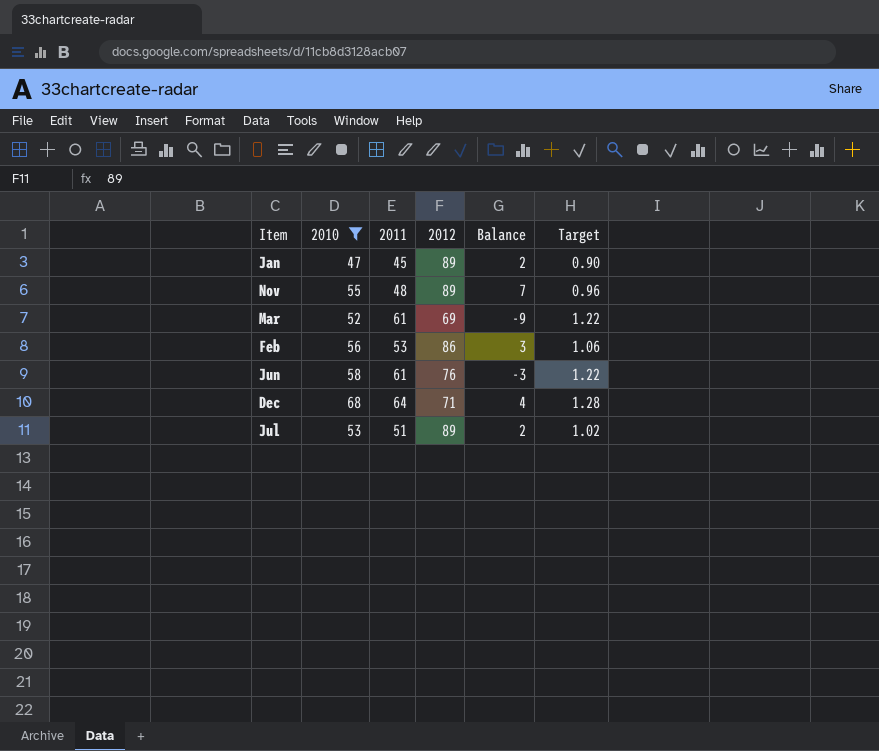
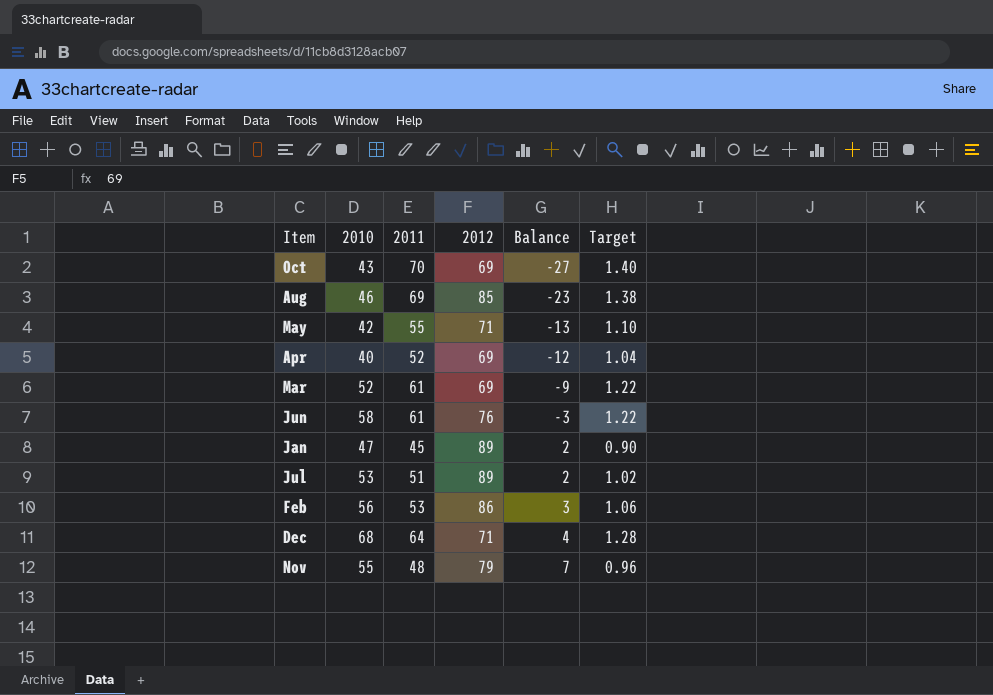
filter: 2010 >= 47 -> none
row order: none -> Balance ascending
Nov | 2012: 89 -> 79

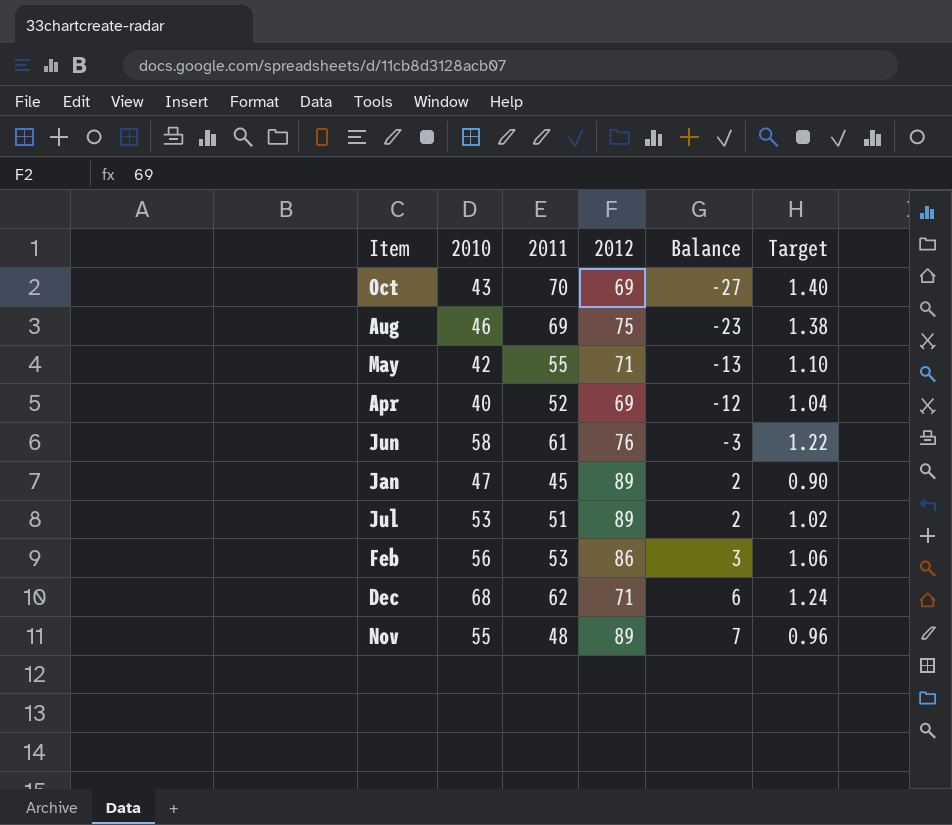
row Mar: 52 | 61 | 69 | -9 | 1.22 -> none
Aug | 2012: 85 -> 75
Dec | 2011: 64 -> 62
Dec | Balance: 4 -> 6
Dec | Target: 1.28 -> 1.24
Nov | 2012: 79 -> 89

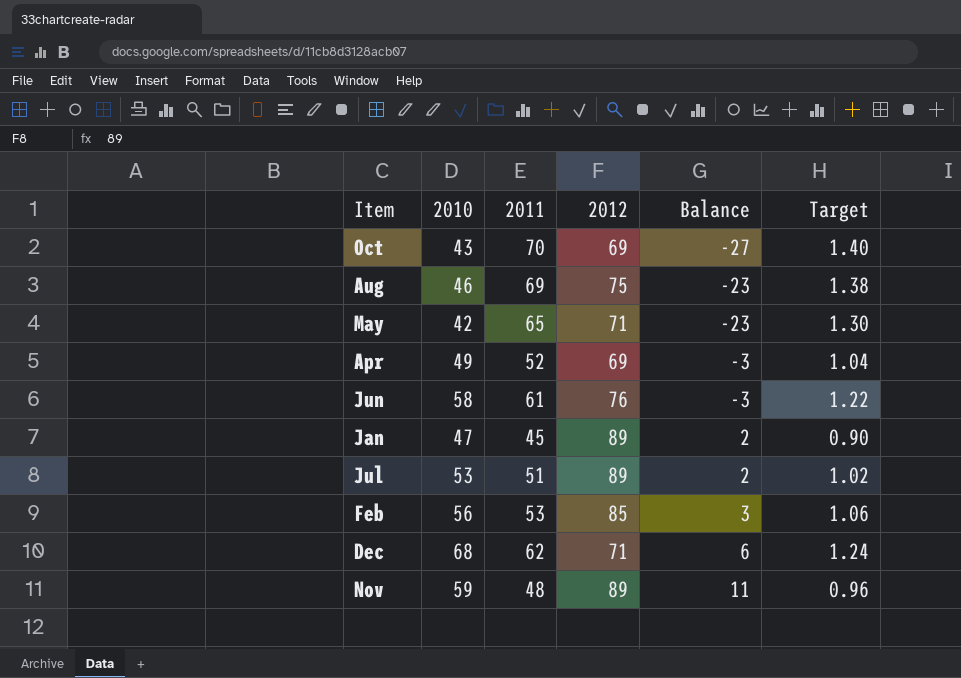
May | 2011: 55 -> 65
May | Balance: -13 -> -23
May | Target: 1.10 -> 1.30
Apr | 2010: 40 -> 49
Apr | Balance: -12 -> -3
Feb | 2012: 86 -> 85
Nov | 2010: 55 -> 59
Nov | Balance: 7 -> 11

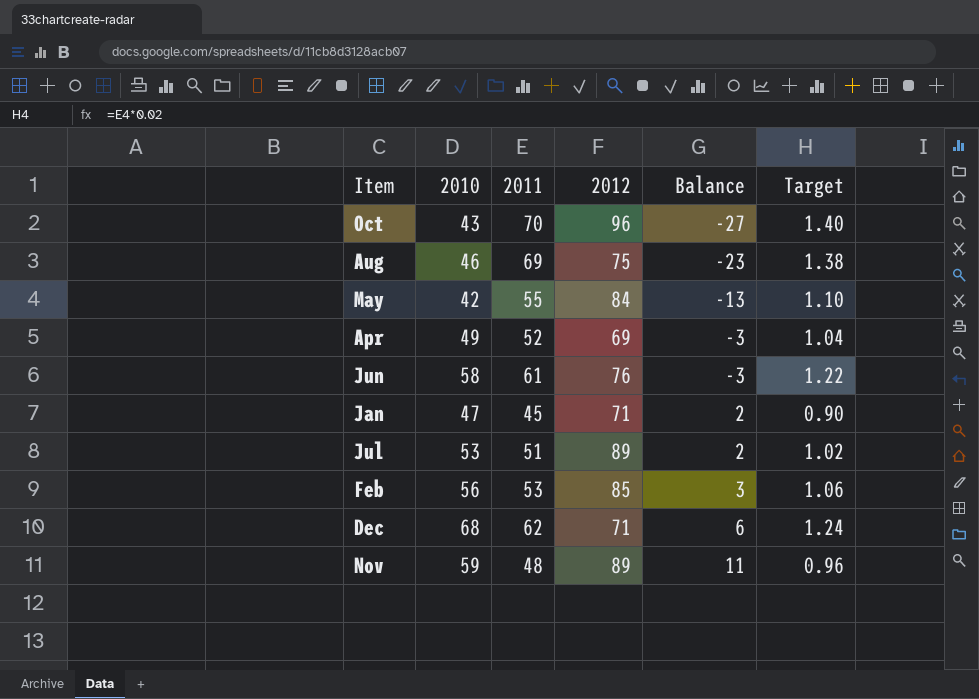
Oct | 2012: 69 -> 96
May | 2011: 65 -> 55
May | 2012: 71 -> 84
May | Balance: -23 -> -13
May | Target: 1.30 -> 1.10
Jan | 2012: 89 -> 71

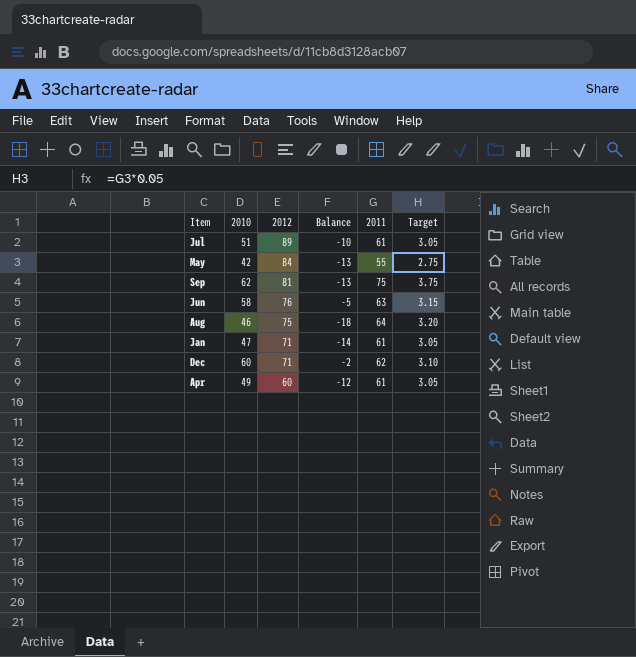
row order: Balance ascending -> 2012 descending
column 2011 | position: 3 -> 5
column Target | formula: [2011] * 0.02 -> [2011] * 0.05
row Oct: 43 | 70 | 96 | -27 | 1.40 -> none
row Feb: 56 | 53 | 85 | 3 | 1.06 -> none
row Nov: 59 | 48 | 89 | 11 | 0.96 -> none
Jul | 2010: 53 -> 51
Jul | Balance: 2 -> -10
Jul | 2011: 51 -> 61
row Sep: none -> 62 | 81 | -13 | 75 | 3.75
Jun | Balance: -3 -> -5
Jun | 2011: 61 -> 63
Aug | Balance: -23 -> -18
Aug | 2011: 69 -> 64
Jan | Balance: 2 -> -14
Jan | 2011: 45 -> 61
Dec | 2010: 68 -> 60
Dec | Balance: 6 -> -2
Apr | 2012: 69 -> 60
Apr | Balance: -3 -> -12
Apr | 2011: 52 -> 61

